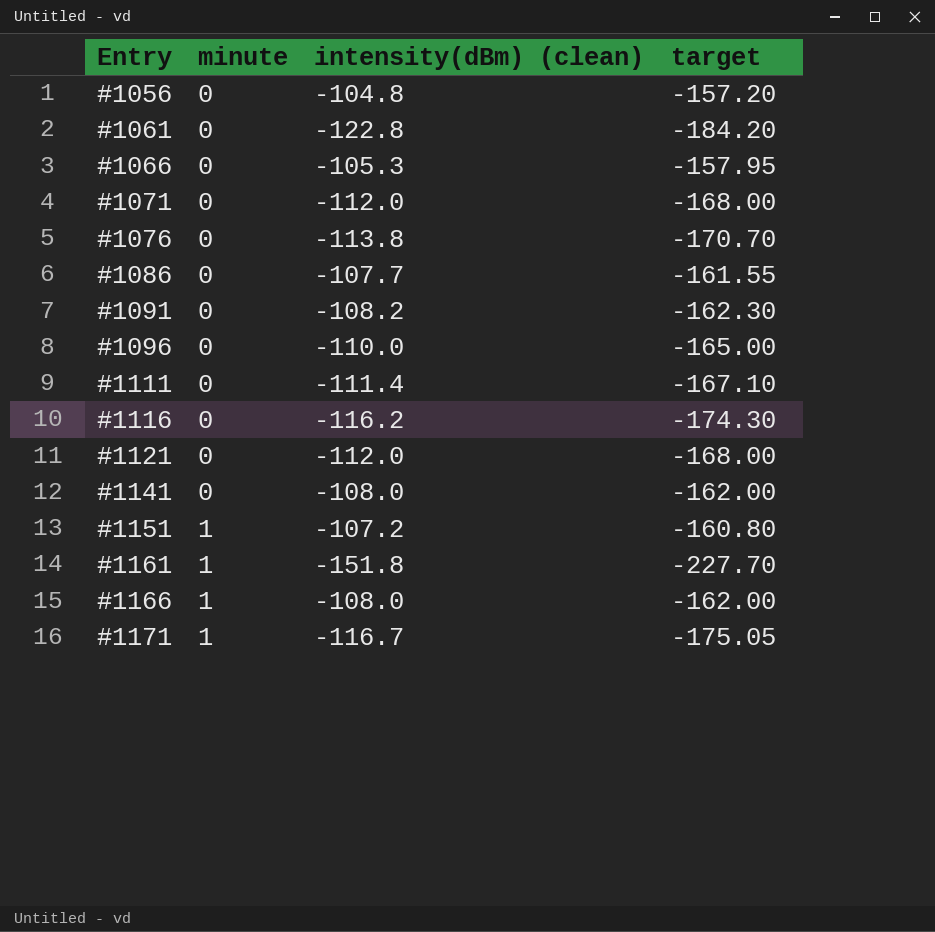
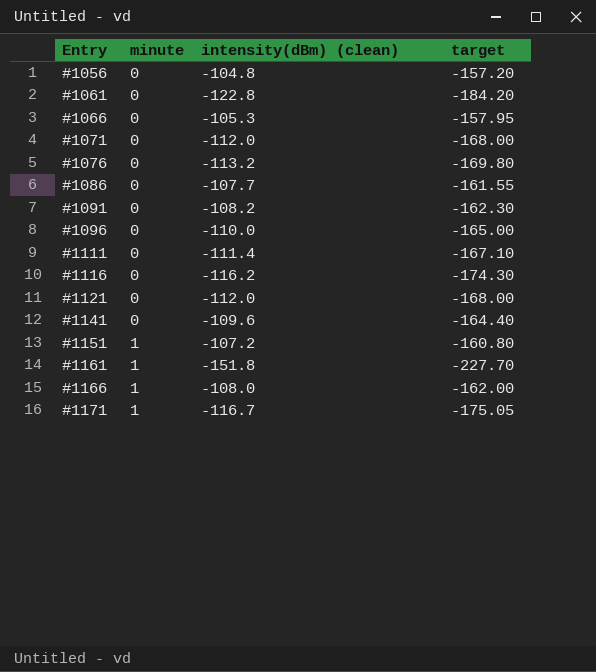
#1076 | intensity(dBm) (clean): -113.8 -> -113.2
#1076 | target: -170.70 -> -169.80
#1141 | intensity(dBm) (clean): -108.0 -> -109.6
#1141 | target: -162.00 -> -164.40

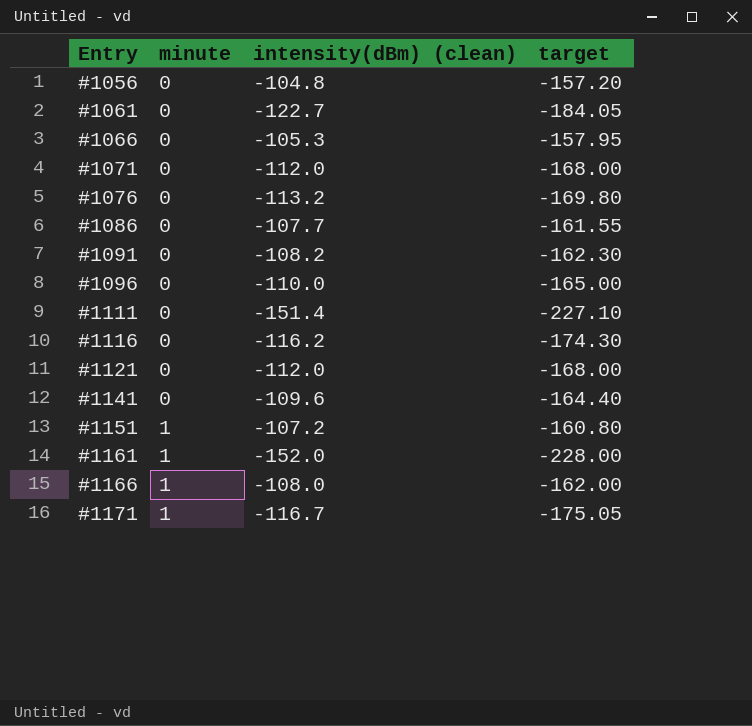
#1061 | intensity(dBm) (clean): -122.8 -> -122.7
#1061 | target: -184.20 -> -184.05
#1111 | intensity(dBm) (clean): -111.4 -> -151.4
#1111 | target: -167.10 -> -227.10
#1161 | intensity(dBm) (clean): -151.8 -> -152.0
#1161 | target: -227.70 -> -228.00

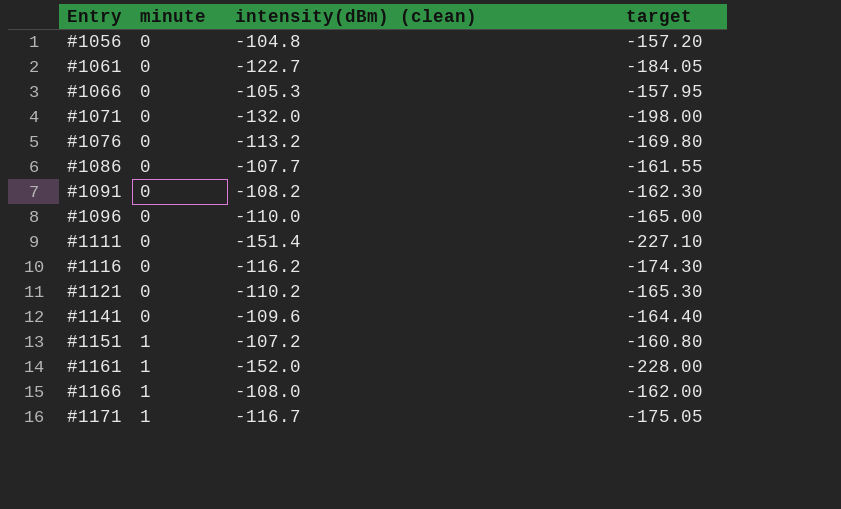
#1071 | intensity(dBm) (clean): -112.0 -> -132.0
#1071 | target: -168.00 -> -198.00
#1121 | intensity(dBm) (clean): -112.0 -> -110.2
#1121 | target: -168.00 -> -165.30

